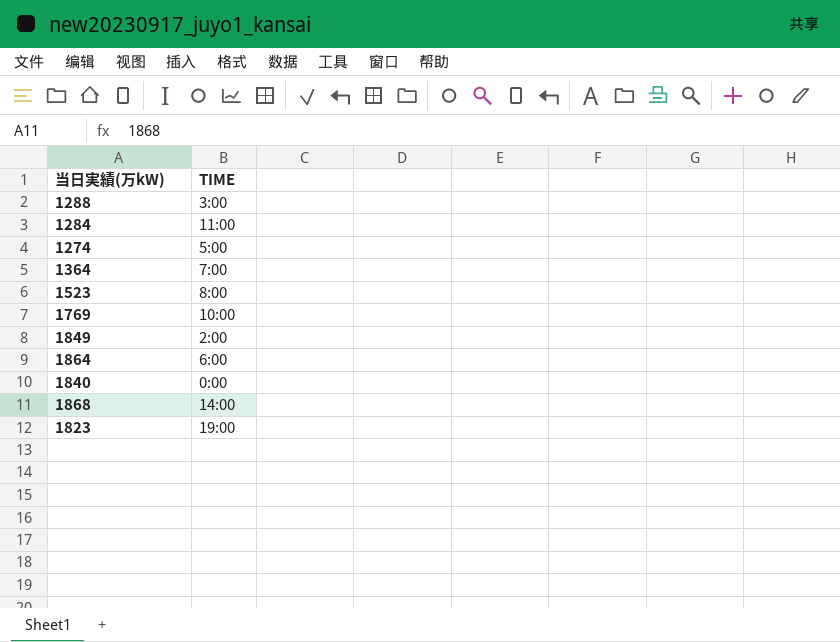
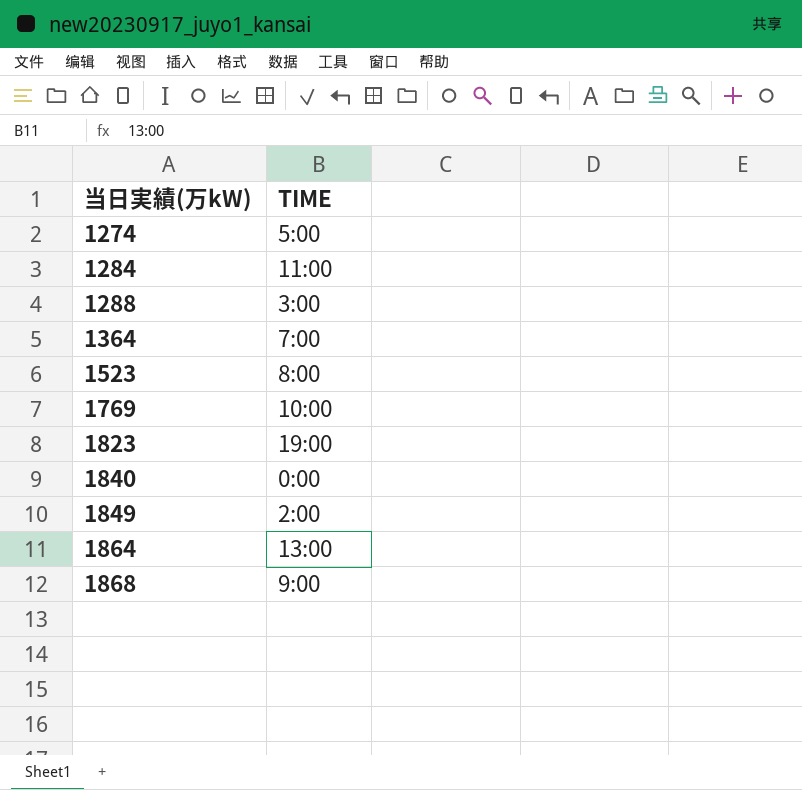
row order: none -> 当日実績(万kW) ascending
1864 | TIME: 6:00 -> 13:00
1868 | TIME: 14:00 -> 9:00

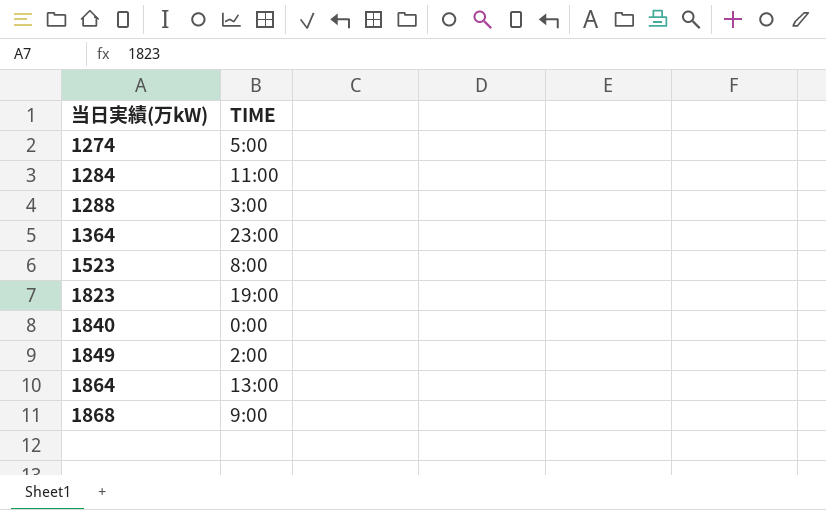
row 1769: 10:00 -> none
1364 | TIME: 7:00 -> 23:00

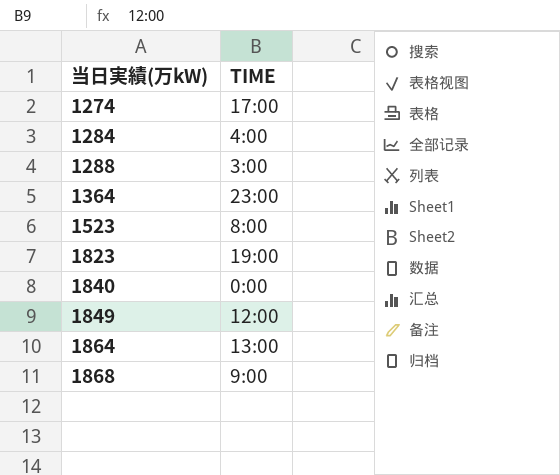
1274 | TIME: 5:00 -> 17:00
1284 | TIME: 11:00 -> 4:00
1849 | TIME: 2:00 -> 12:00

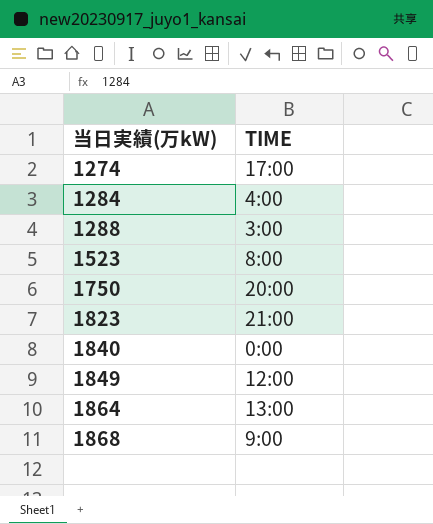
row 1364: 23:00 -> none
row 1750: none -> 20:00
1823 | TIME: 19:00 -> 21:00

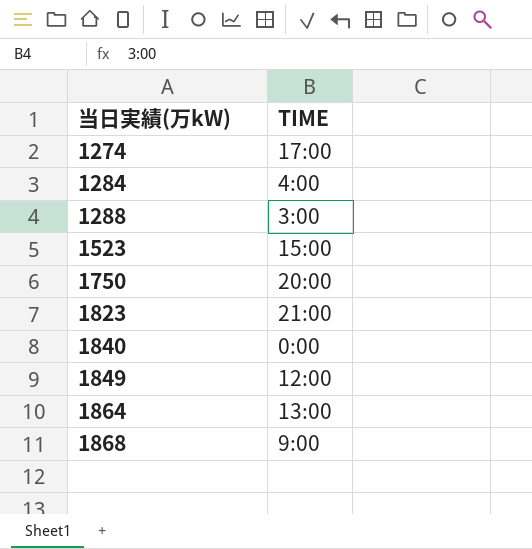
1523 | TIME: 8:00 -> 15:00

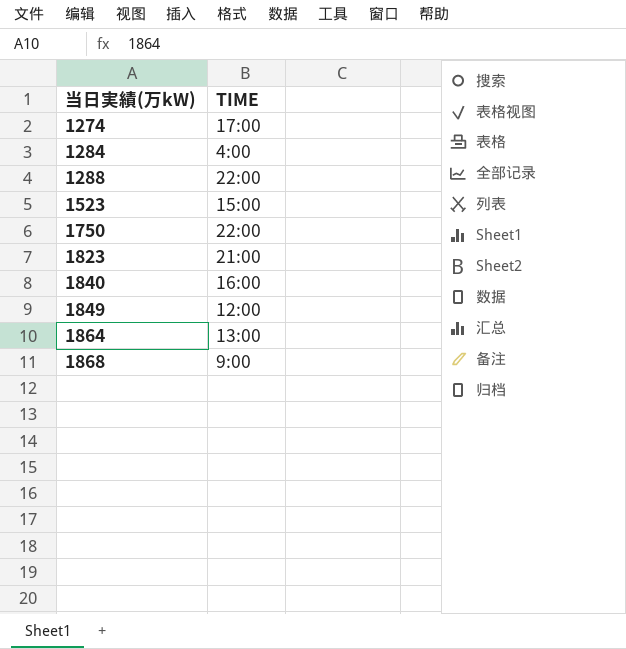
1288 | TIME: 3:00 -> 22:00
1750 | TIME: 20:00 -> 22:00
1840 | TIME: 0:00 -> 16:00

